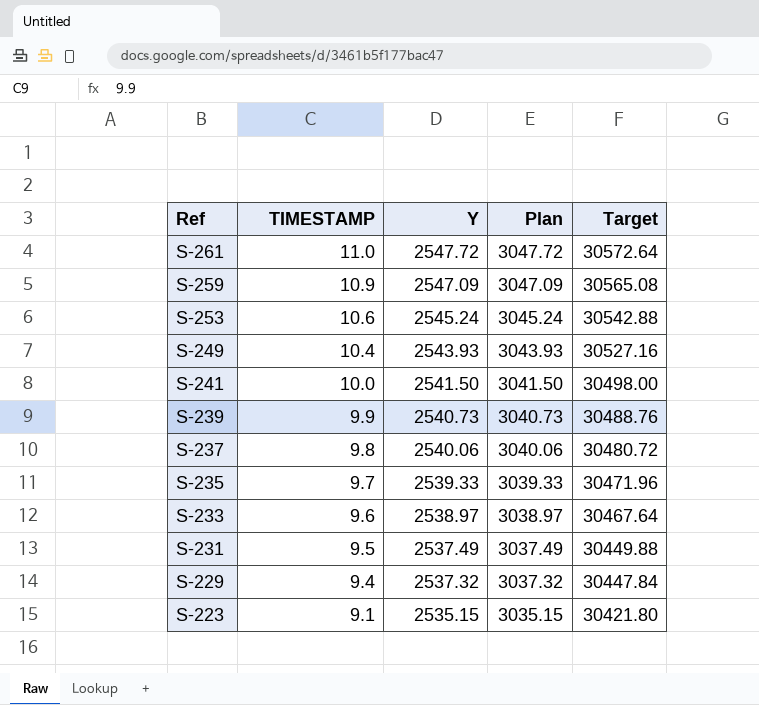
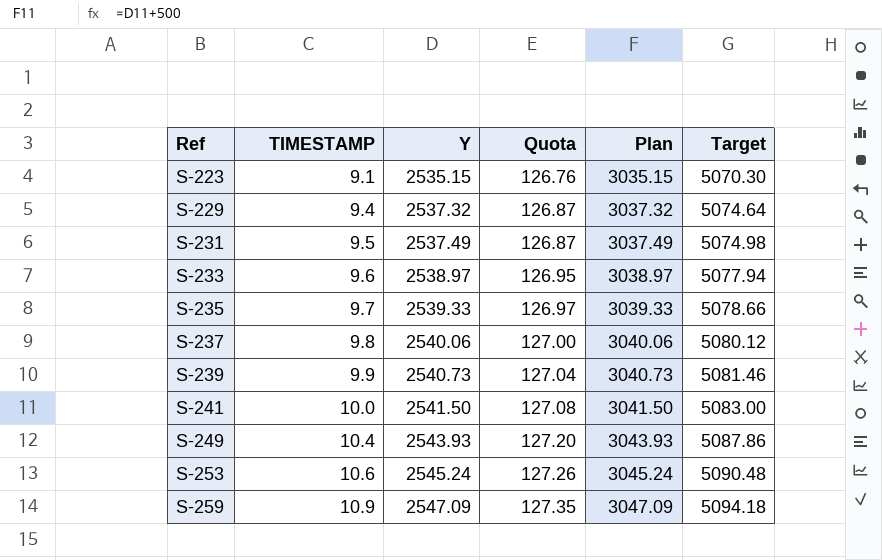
row order: Ref descending -> Ref ascending
column Quota | formula: none -> [Y] * 0.05
column Target | formula: [Y] * 12 -> [Y] * 2
row S-261: 11.0 | 2547.72 | 3047.72 | 30572.64 -> none

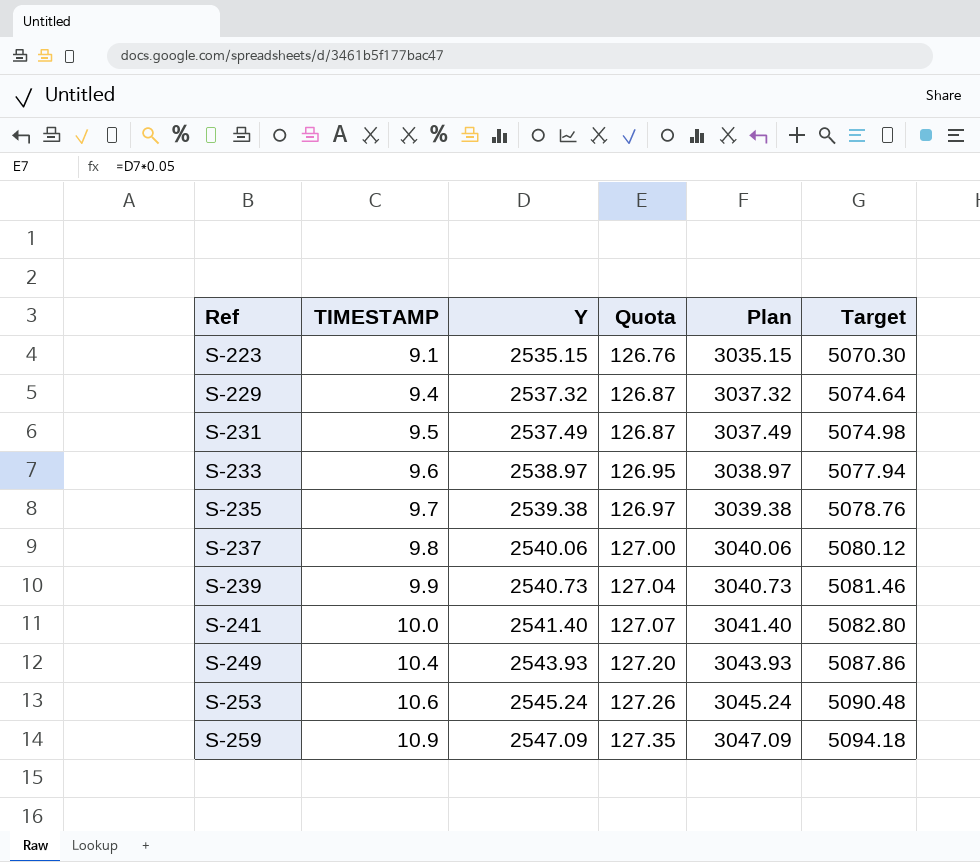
S-235 | Y: 2539.33 -> 2539.38
S-235 | Plan: 3039.33 -> 3039.38
S-235 | Target: 5078.66 -> 5078.76
S-241 | Y: 2541.50 -> 2541.40
S-241 | Quota: 127.08 -> 127.07
S-241 | Plan: 3041.50 -> 3041.40
S-241 | Target: 5083.00 -> 5082.80

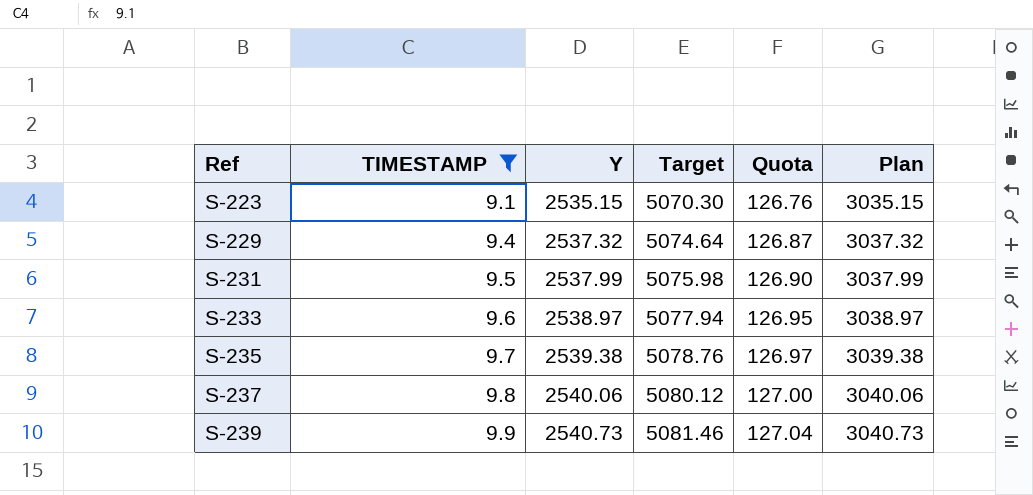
filter: none -> TIMESTAMP <= 9.9
column Target | position: 6 -> 4
S-231 | Y: 2537.49 -> 2537.99
S-231 | Target: 5074.98 -> 5075.98
S-231 | Quota: 126.87 -> 126.90
S-231 | Plan: 3037.49 -> 3037.99

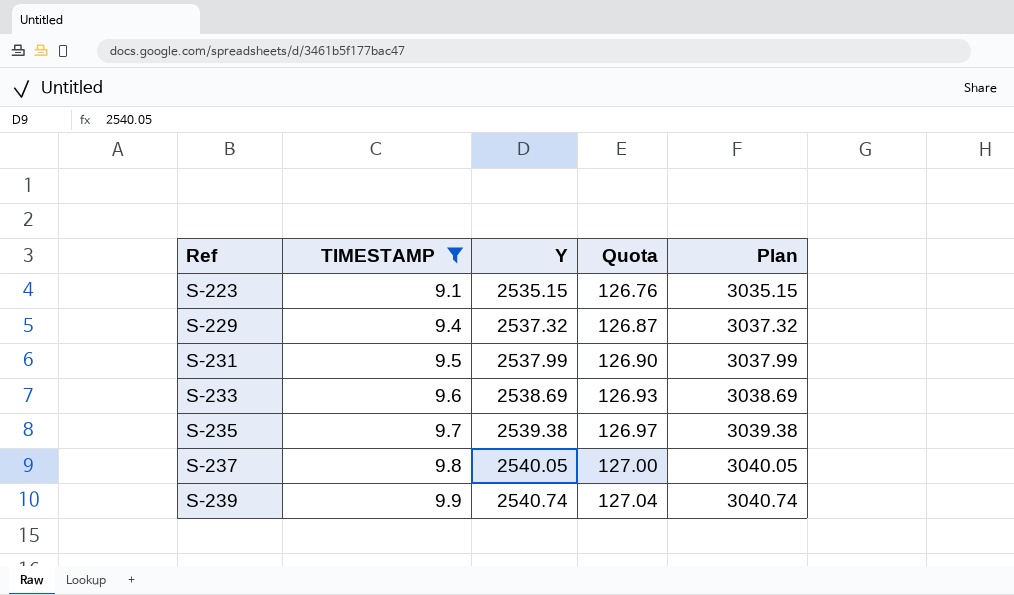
column Target | formula: [Y] * 2 -> none
S-233 | Y: 2538.97 -> 2538.69
S-233 | Quota: 126.95 -> 126.93
S-233 | Plan: 3038.97 -> 3038.69
S-237 | Y: 2540.06 -> 2540.05
S-237 | Plan: 3040.06 -> 3040.05
S-239 | Y: 2540.73 -> 2540.74
S-239 | Plan: 3040.73 -> 3040.74

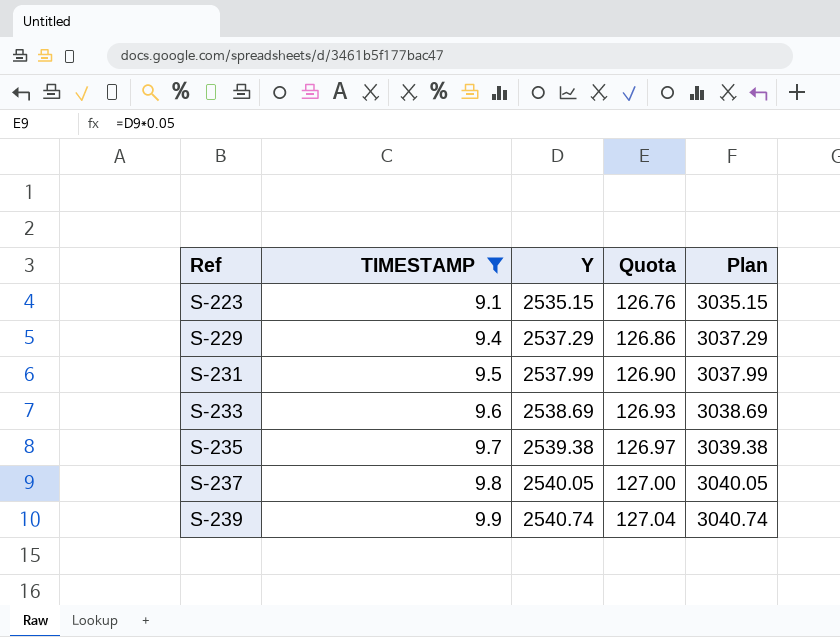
S-229 | Y: 2537.32 -> 2537.29
S-229 | Quota: 126.87 -> 126.86
S-229 | Plan: 3037.32 -> 3037.29

